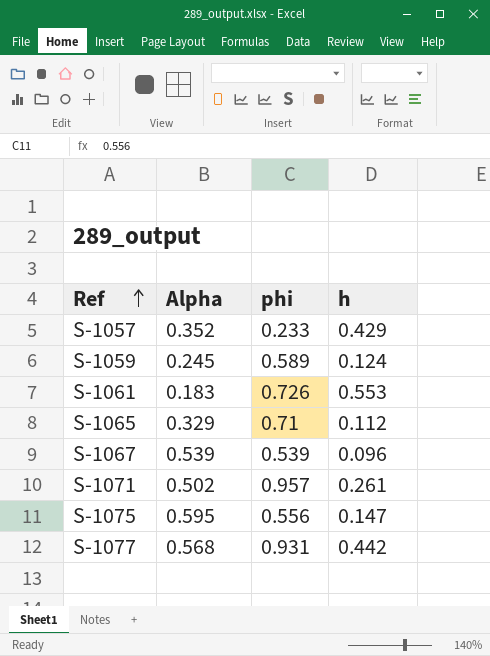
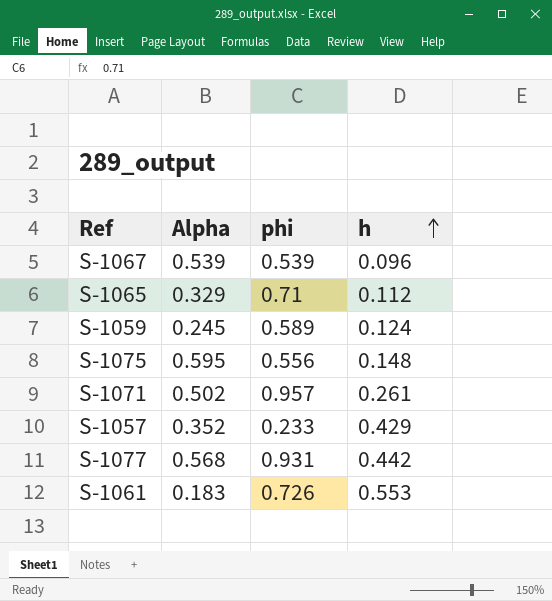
row order: Ref ascending -> h ascending
S-1075 | h: 0.147 -> 0.148

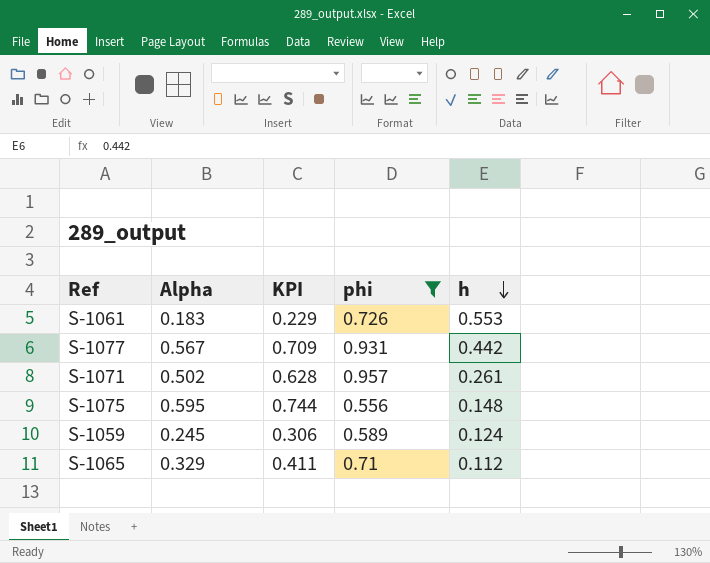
filter: none -> phi >= 0.556
row order: h ascending -> h descending
column KPI | formula: none -> [Alpha] * 1.25
S-1077 | Alpha: 0.568 -> 0.567

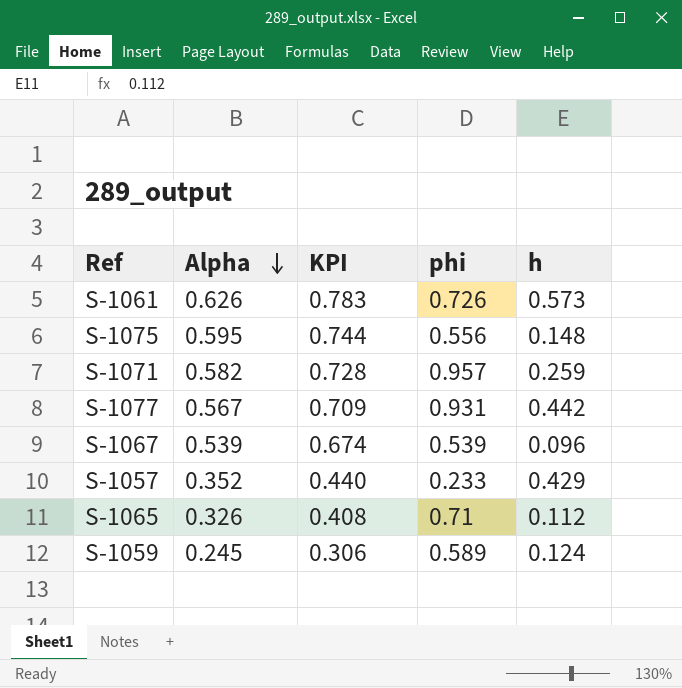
filter: phi >= 0.556 -> none
row order: h descending -> Alpha descending
S-1061 | Alpha: 0.183 -> 0.626
S-1061 | KPI: 0.229 -> 0.783
S-1061 | h: 0.553 -> 0.573
S-1071 | Alpha: 0.502 -> 0.582
S-1071 | KPI: 0.628 -> 0.728
S-1071 | h: 0.261 -> 0.259
S-1065 | Alpha: 0.329 -> 0.326
S-1065 | KPI: 0.411 -> 0.408

